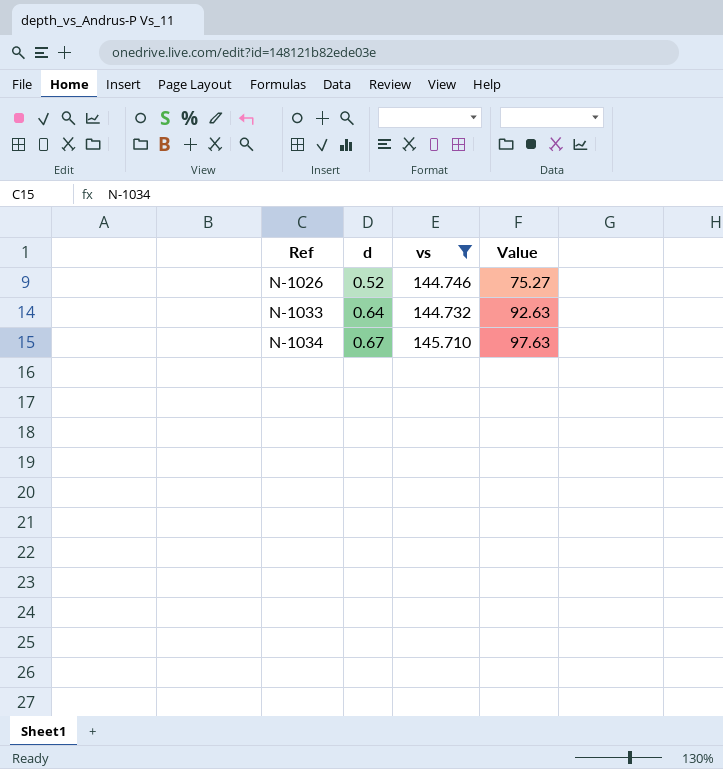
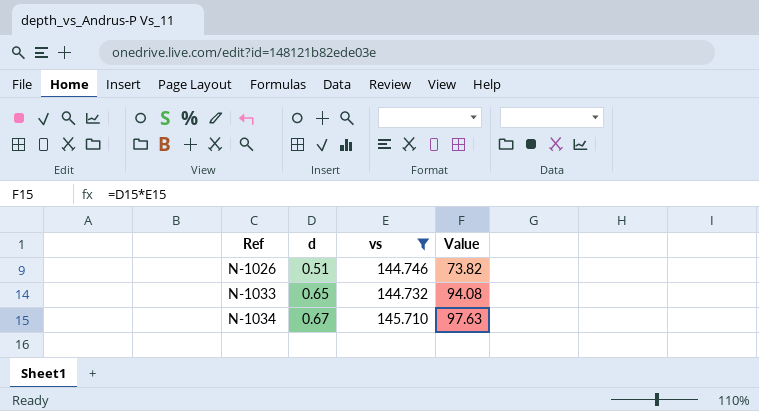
N-1026 | d: 0.52 -> 0.51
N-1026 | Value: 75.27 -> 73.82
N-1033 | d: 0.64 -> 0.65
N-1033 | Value: 92.63 -> 94.08

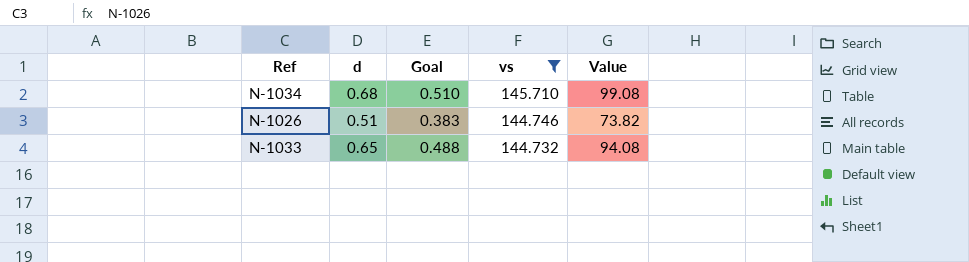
row order: Ref ascending -> vs descending
column Goal | formula: none -> [d] * 0.75
N-1034 | d: 0.67 -> 0.68
N-1034 | Value: 97.63 -> 99.08

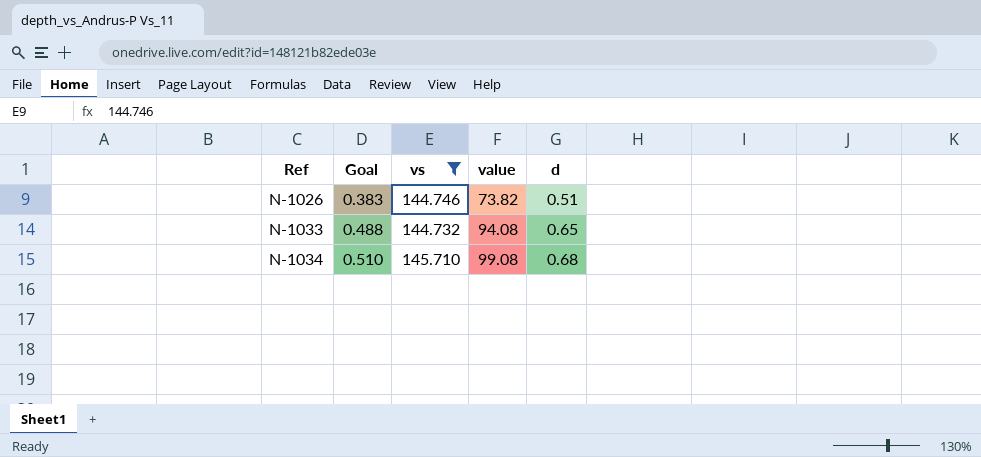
row order: vs descending -> Ref ascending
column name: Value -> value
column d | position: 2 -> 5

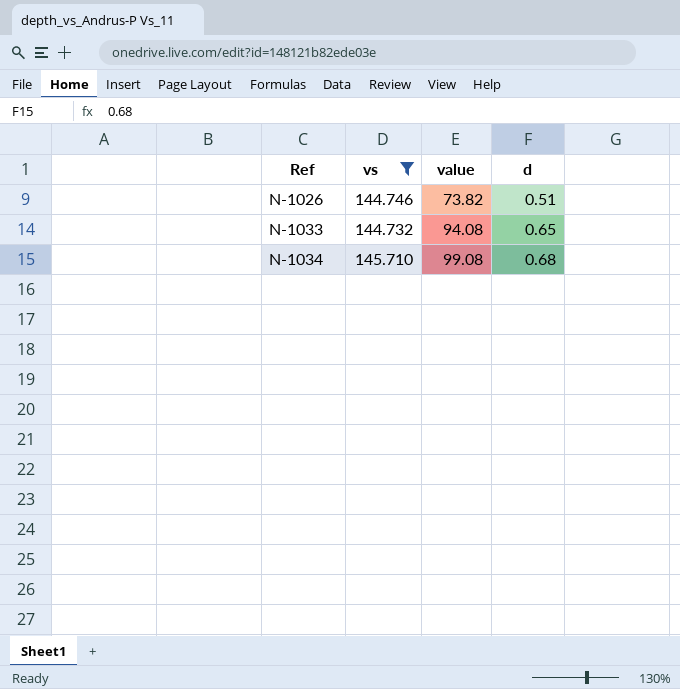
column Goal | formula: [d] * 0.75 -> none

